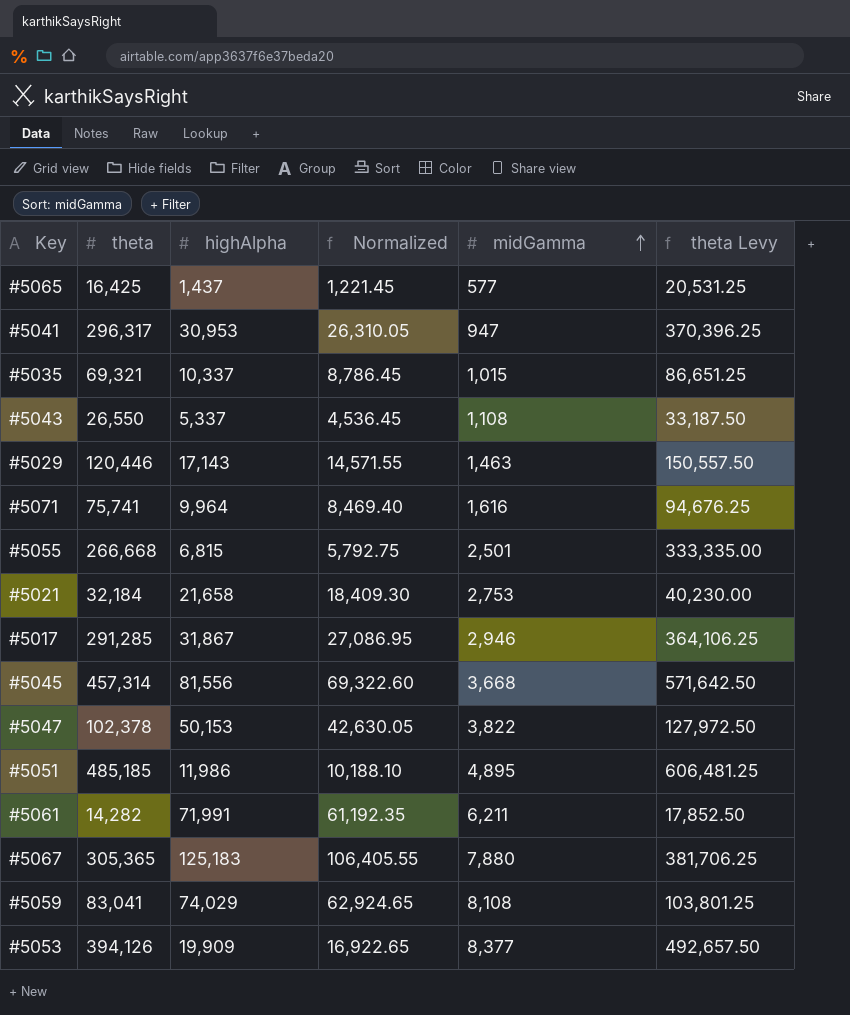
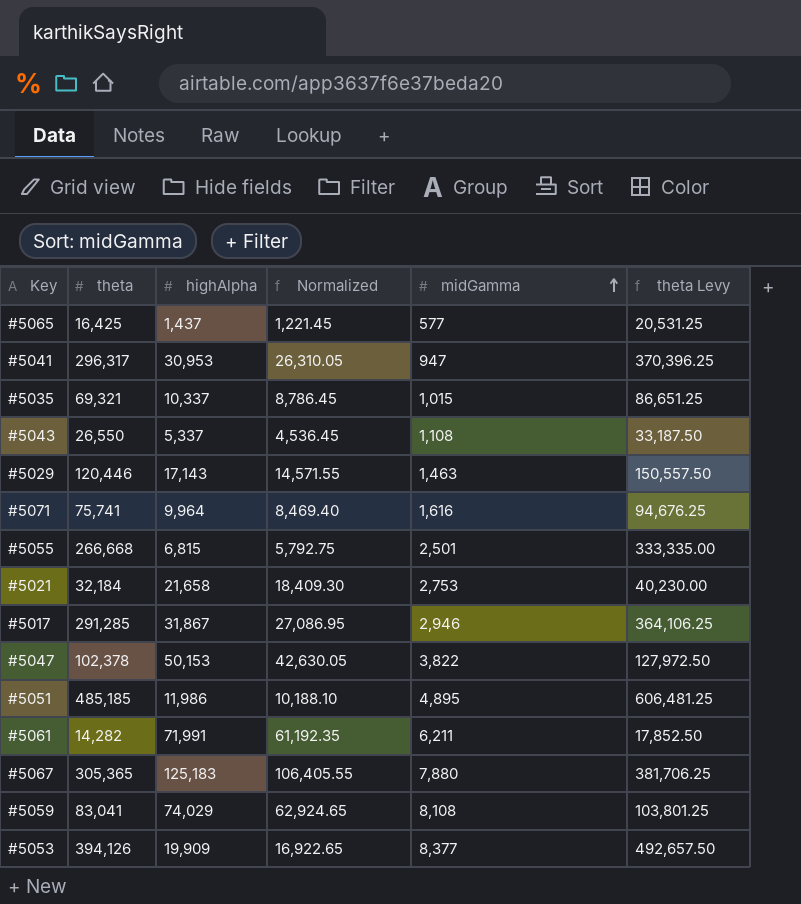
row #5045: 457,314 | 81,556 | 69,322.60 | 3,668 | 571,642.50 -> none

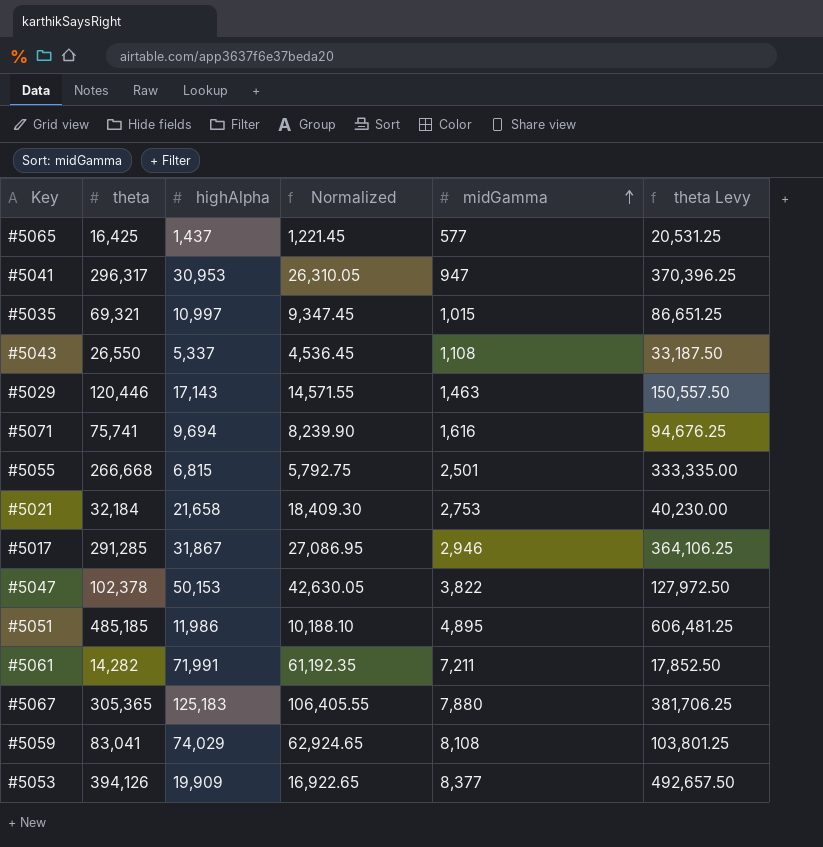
#5035 | highAlpha: 10,337 -> 10,997
#5035 | Normalized: 8,786.45 -> 9,347.45
#5071 | highAlpha: 9,964 -> 9,694
#5071 | Normalized: 8,469.40 -> 8,239.90
#5061 | midGamma: 6,211 -> 7,211

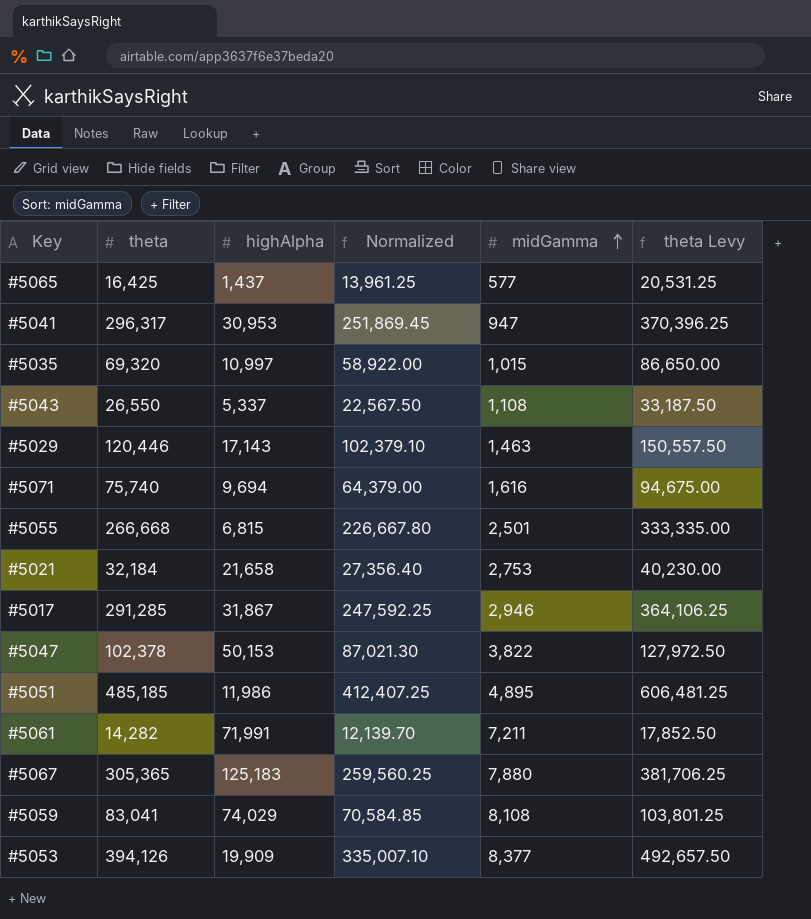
column Normalized | formula: [highAlpha] * 0.85 -> [theta] * 0.85
#5035 | theta: 69,321 -> 69,320
#5035 | theta Levy: 86,651.25 -> 86,650.00
#5071 | theta: 75,741 -> 75,740
#5071 | theta Levy: 94,676.25 -> 94,675.00

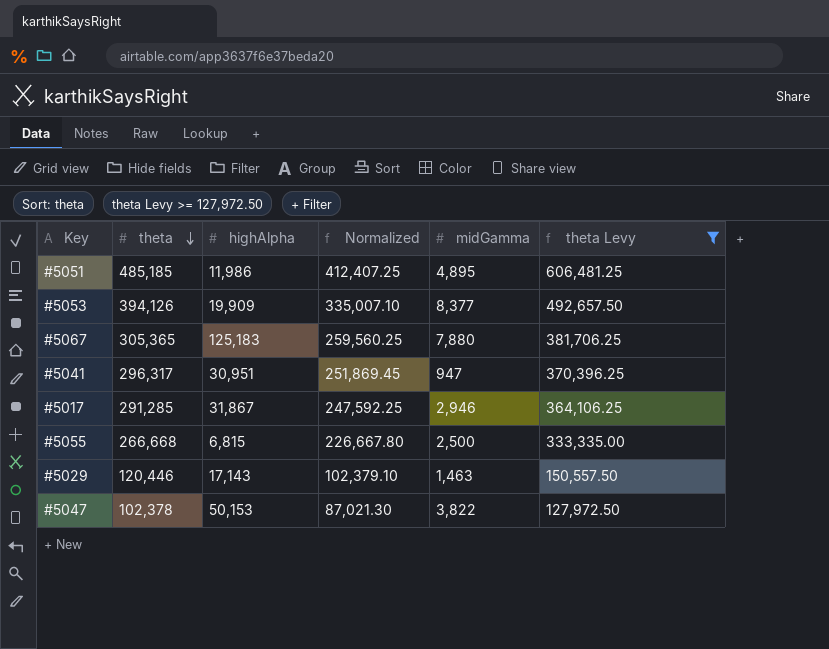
filter: none -> theta Levy >= 127,972.50
row order: midGamma ascending -> theta descending
#5041 | highAlpha: 30,953 -> 30,951
#5055 | midGamma: 2,501 -> 2,500

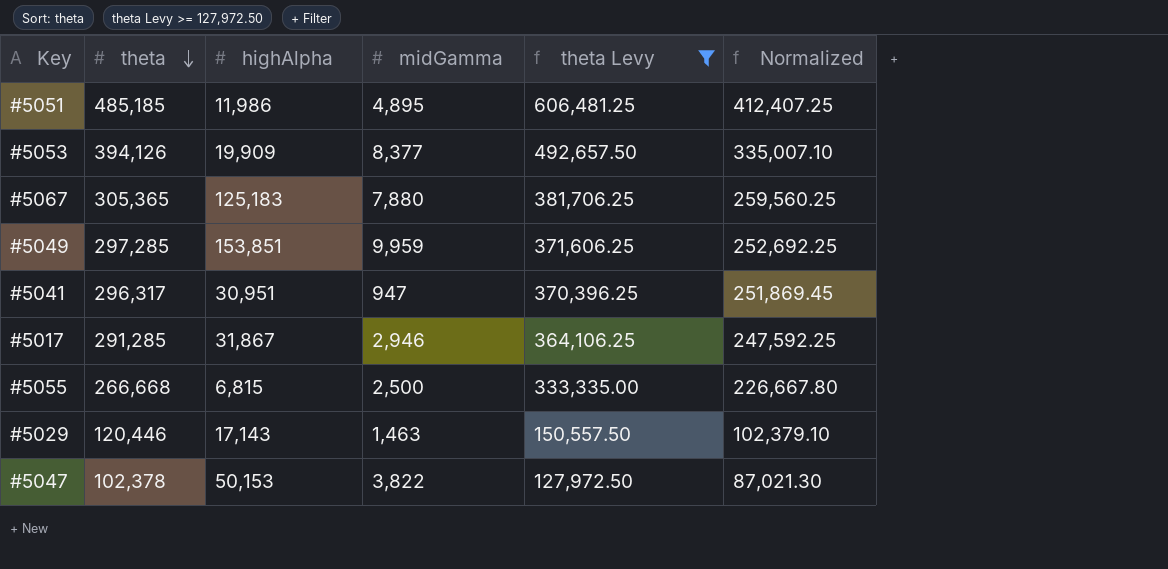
column Normalized | position: 4 -> 6
row #5049: none -> 297,285 | 153,851 | 9,959 | 371,606.25 | 252,692.25

